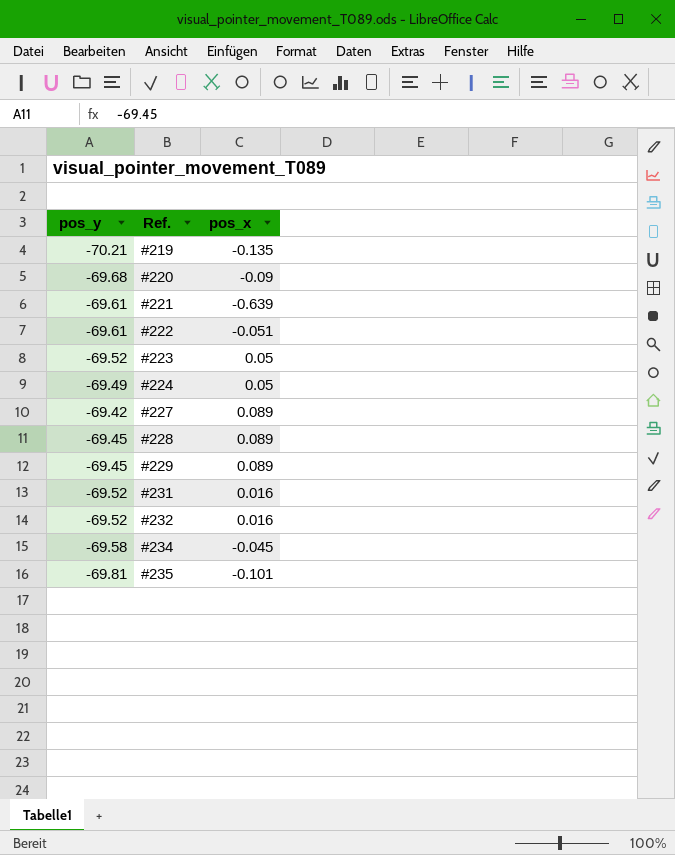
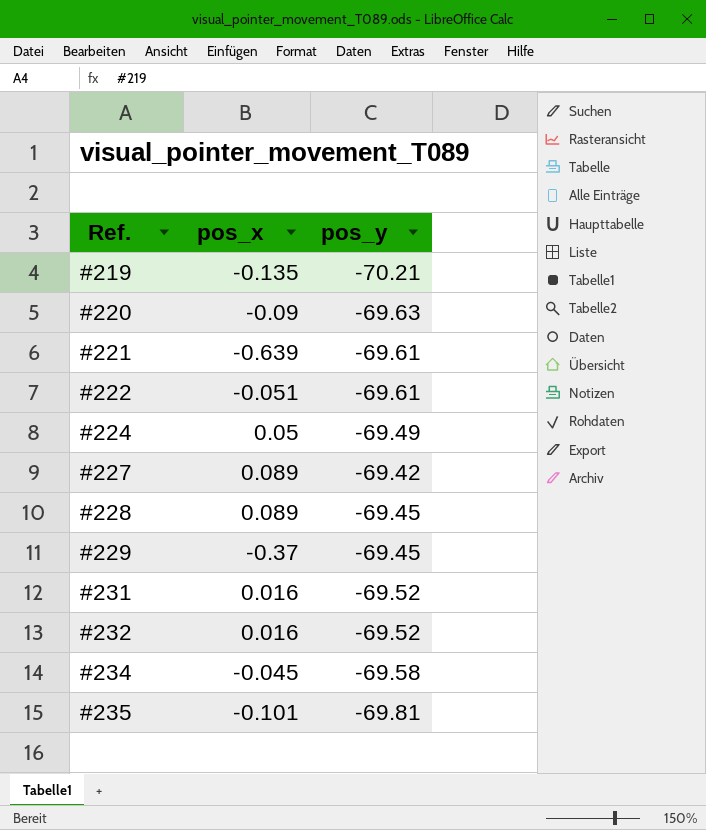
column pos_y | position: 1 -> 3
row #223: -69.52 | 0.05 -> none
#220 | pos_y: -69.68 -> -69.63
#229 | pos_x: 0.089 -> -0.37

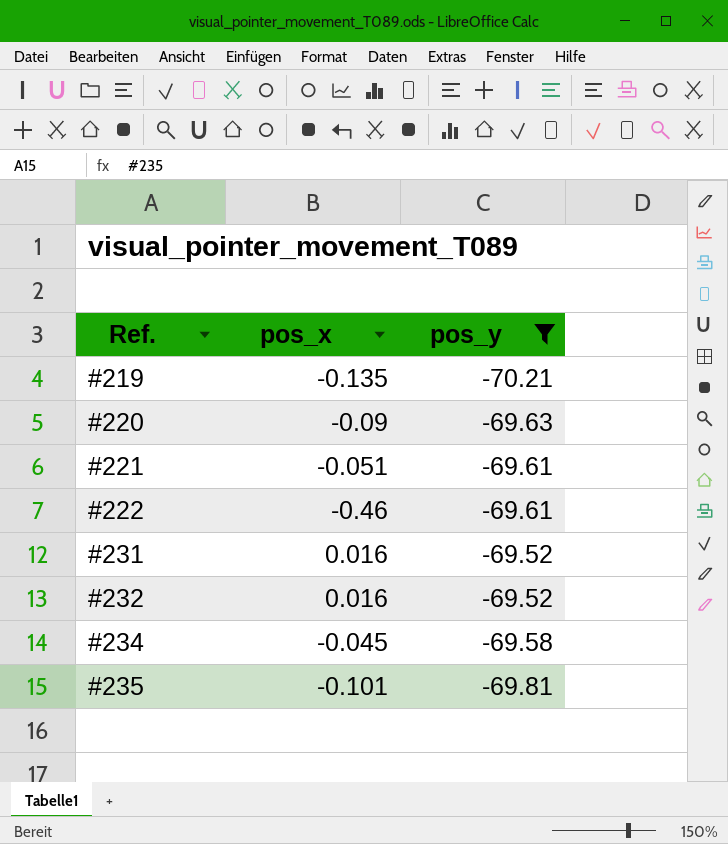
filter: none -> pos_y <= -69.52
#221 | pos_x: -0.639 -> -0.051
#222 | pos_x: -0.051 -> -0.46

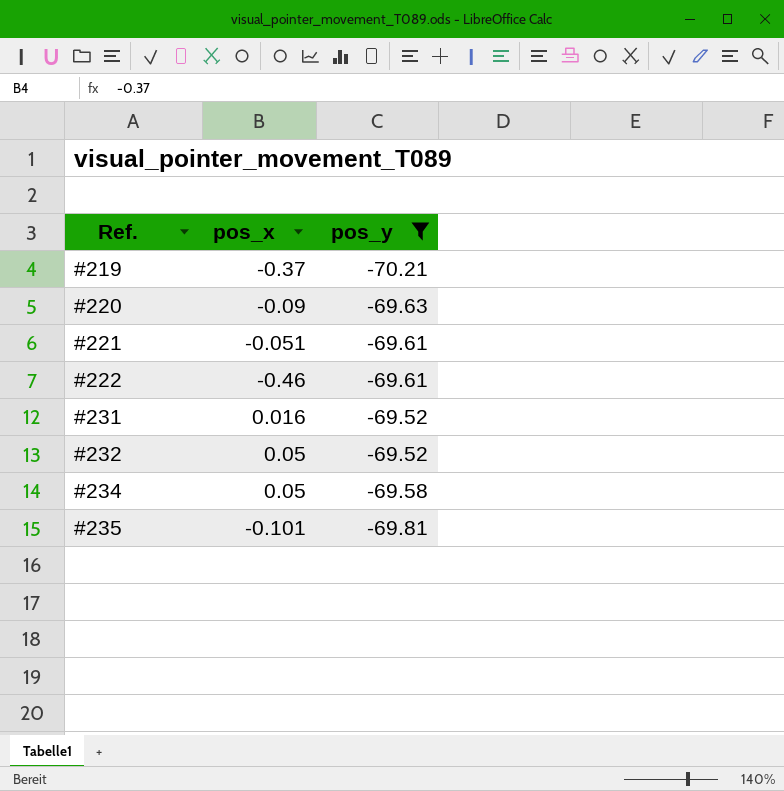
#219 | pos_x: -0.135 -> -0.37
#232 | pos_x: 0.016 -> 0.05
#234 | pos_x: -0.045 -> 0.05

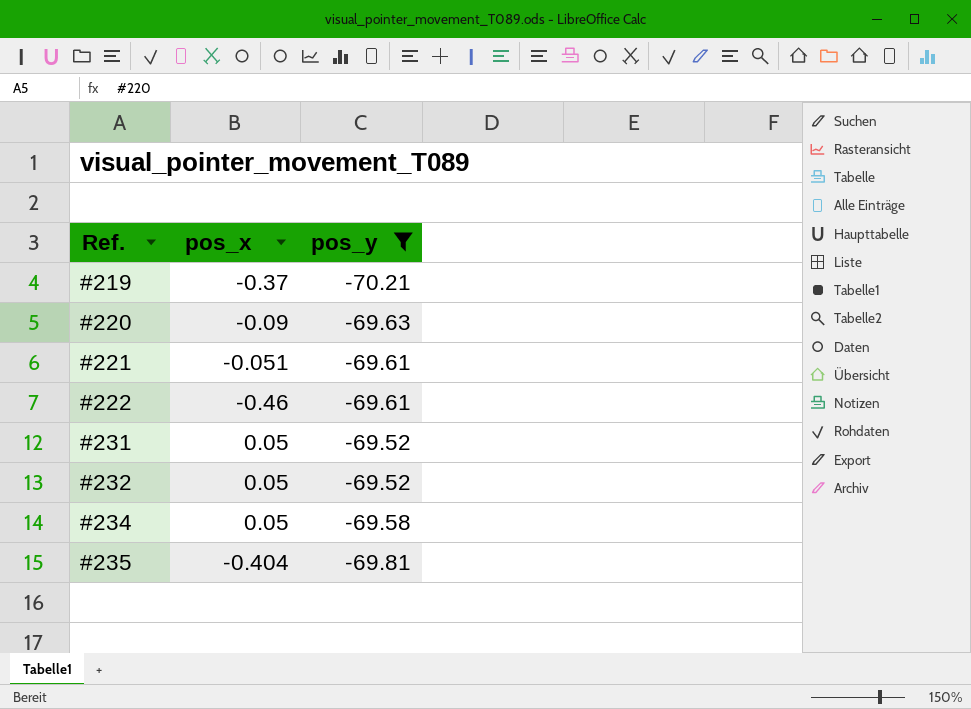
#231 | pos_x: 0.016 -> 0.05
#235 | pos_x: -0.101 -> -0.404

